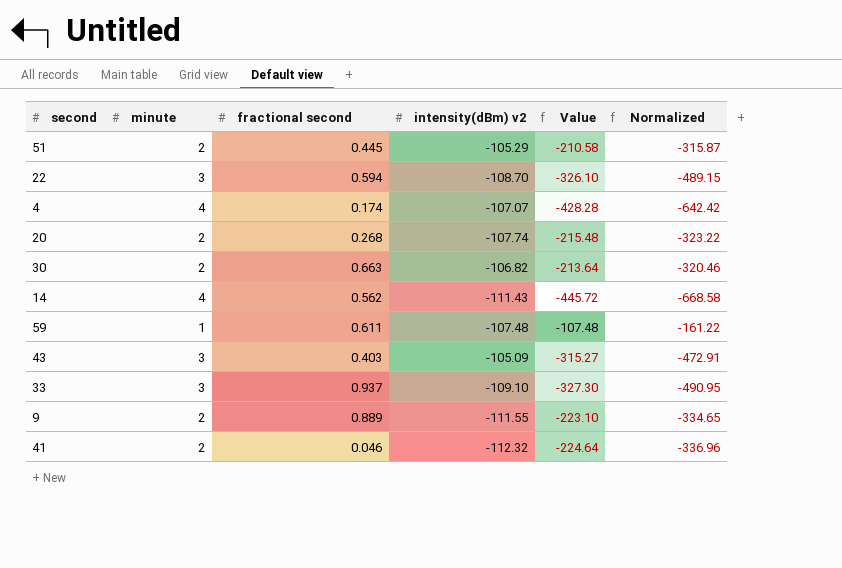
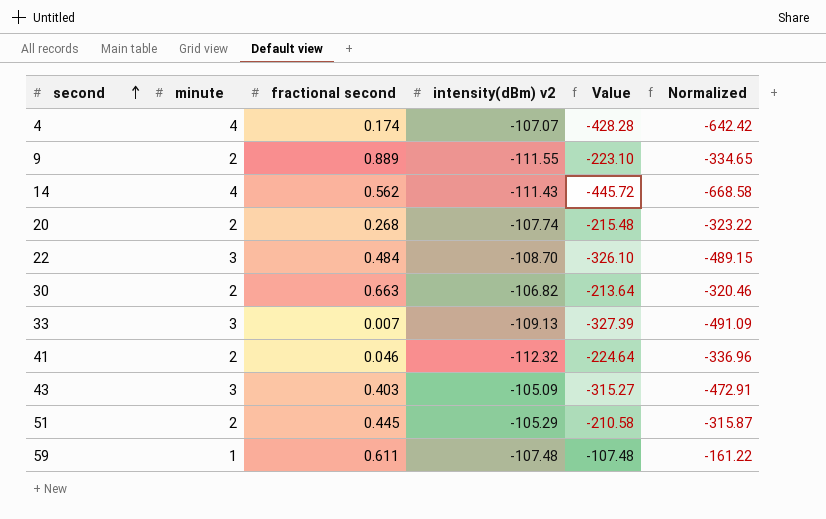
row order: none -> second ascending
22 | fractional second: 0.594 -> 0.484
33 | fractional second: 0.937 -> 0.007
33 | intensity(dBm) v2: -109.10 -> -109.13
33 | Value: -327.30 -> -327.39
33 | Normalized: -490.95 -> -491.09

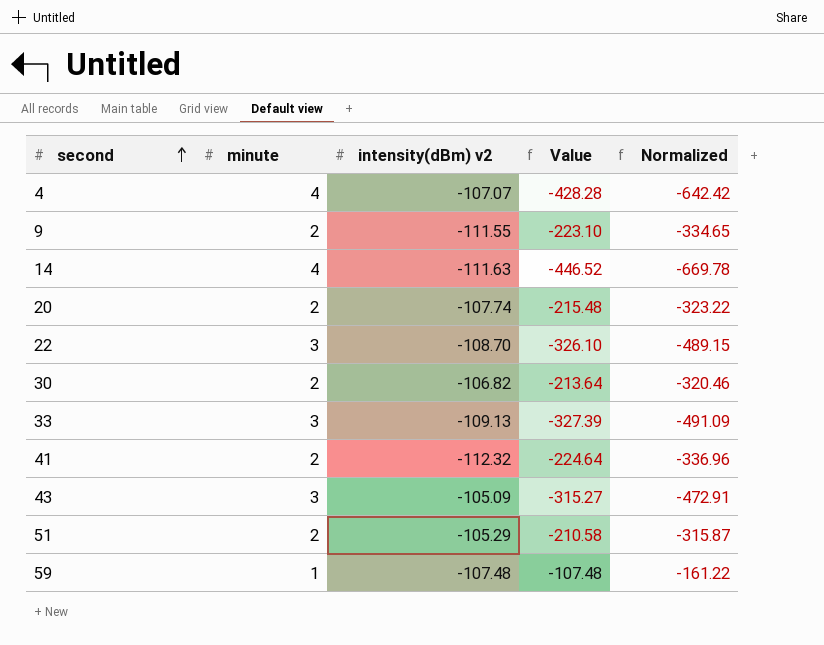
column fractional second | position: 3 -> none
14 | intensity(dBm) v2: -111.43 -> -111.63
14 | Value: -445.72 -> -446.52
14 | Normalized: -668.58 -> -669.78

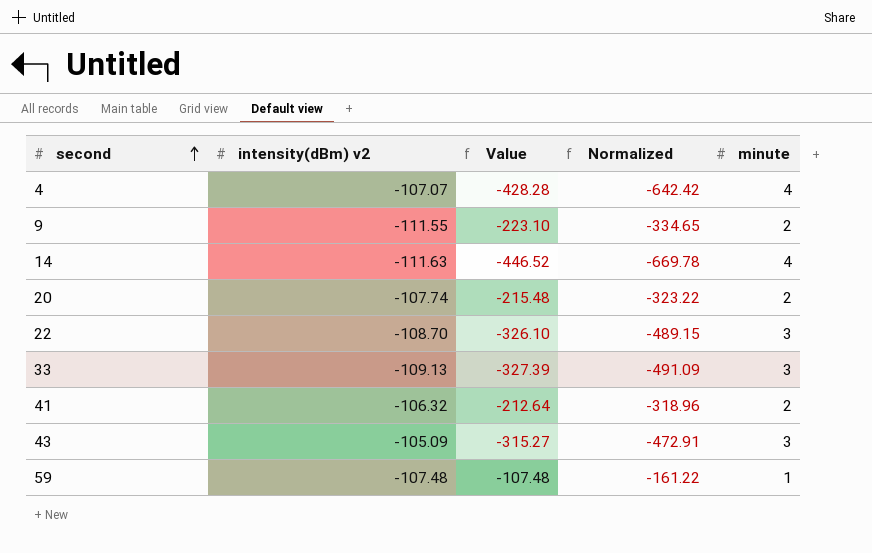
column minute | position: 2 -> 5
row 30: 2 | -106.82 | -213.64 | -320.46 -> none
row 51: 2 | -105.29 | -210.58 | -315.87 -> none
41 | intensity(dBm) v2: -112.32 -> -106.32
41 | Value: -224.64 -> -212.64
41 | Normalized: -336.96 -> -318.96

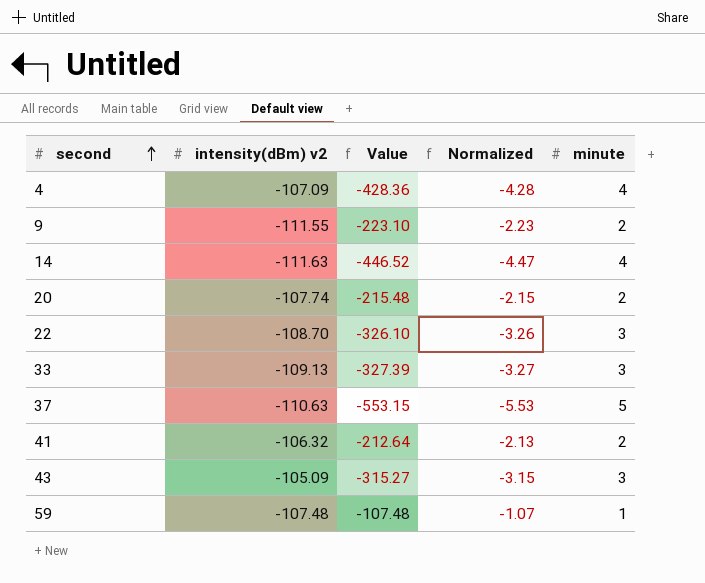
column Normalized | formula: [Value] * 1.5 -> [Value] * 0.01
4 | intensity(dBm) v2: -107.07 -> -107.09
4 | Value: -428.28 -> -428.36
row 37: none -> -110.63 | -553.15 | -5.53 | 5

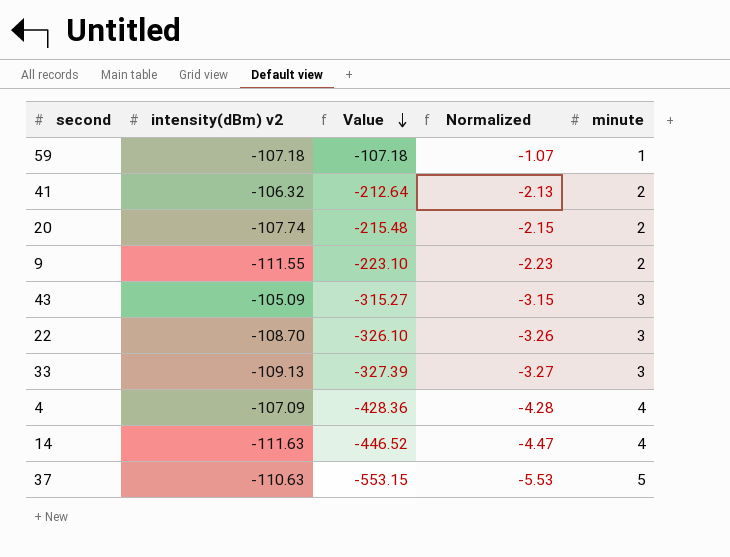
row order: second ascending -> Value descending
59 | intensity(dBm) v2: -107.48 -> -107.18
59 | Value: -107.48 -> -107.18

